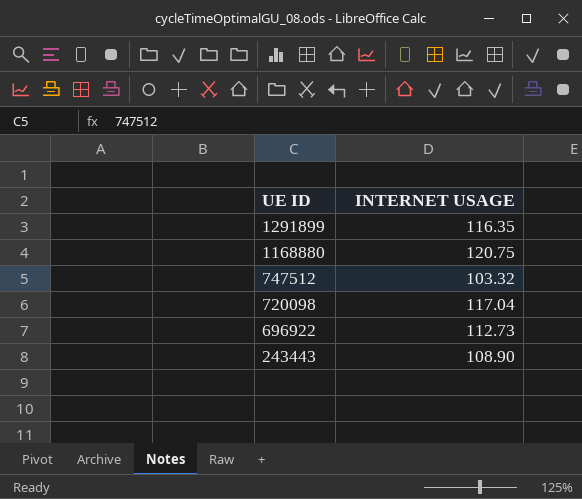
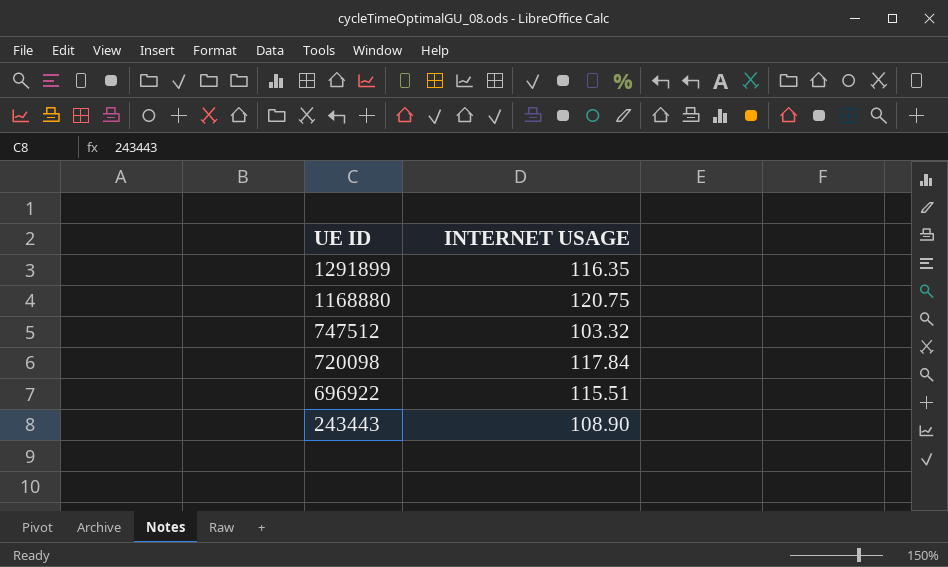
720098 | INTERNET USAGE: 117.04 -> 117.84
696922 | INTERNET USAGE: 112.73 -> 115.51

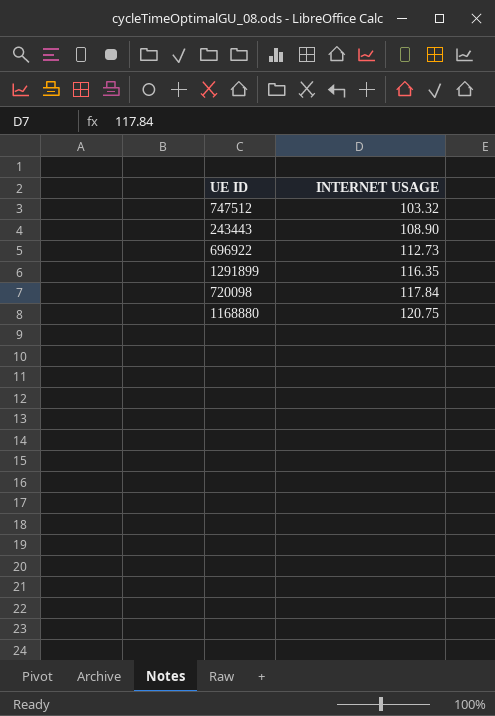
row order: UE ID descending -> INTERNET USAGE ascending
696922 | INTERNET USAGE: 115.51 -> 112.73

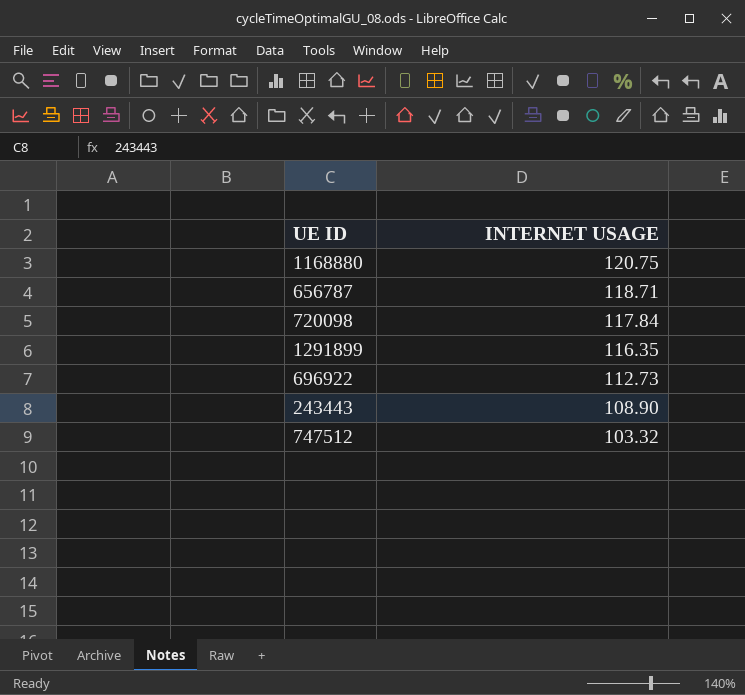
row order: INTERNET USAGE ascending -> INTERNET USAGE descending
row 656787: none -> 118.71

